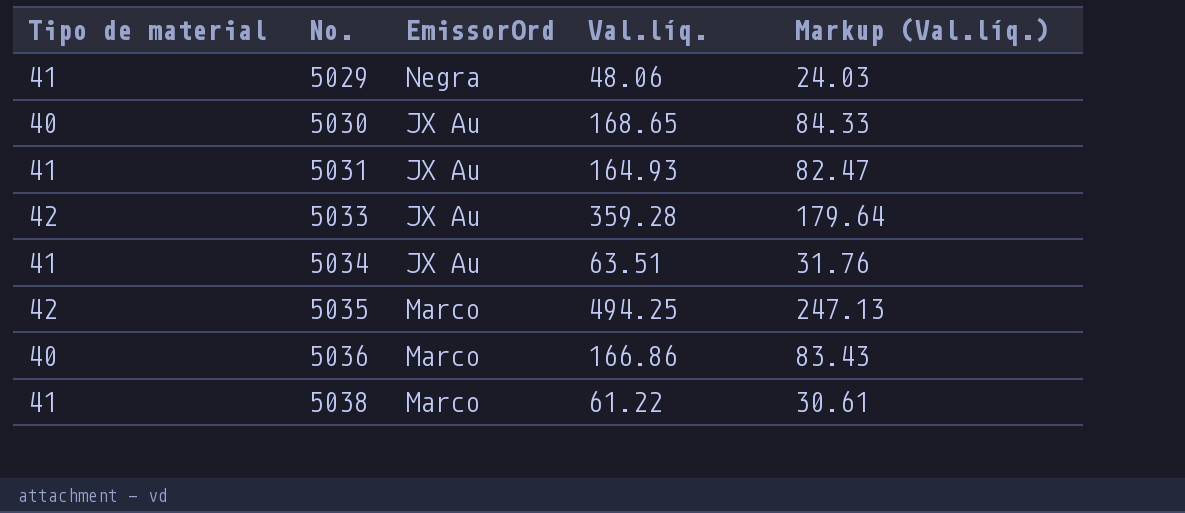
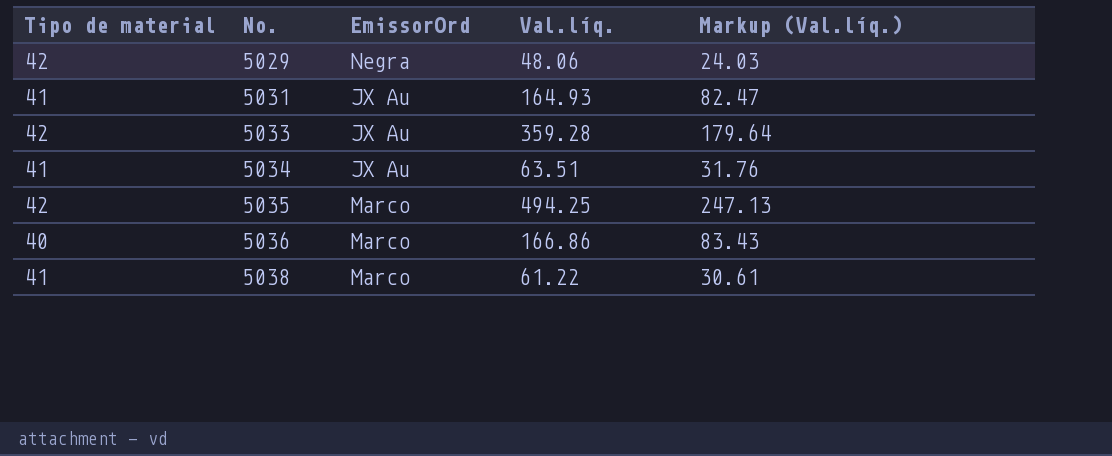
row 5030: 40 | JX Au | 168.65 | 84.33 -> none
5029 | Tipo de material: 41 -> 42

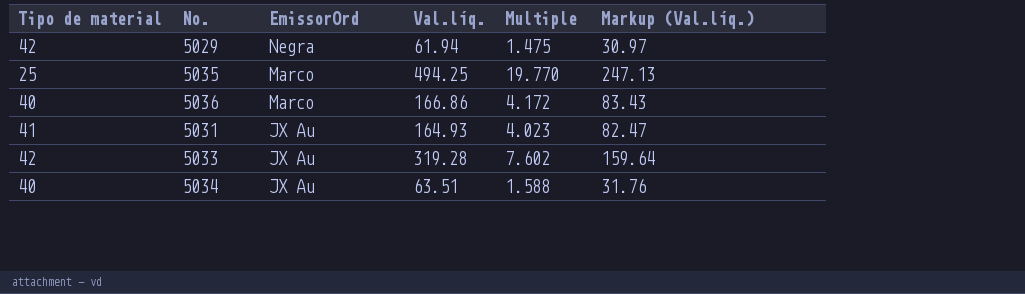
row order: No. ascending -> EmissorOrd descending
column Multiple | formula: none -> [Val.líq.] / [Tipo de material]
row 5038: 41 | Marco | 61.22 | 30.61 -> none
5029 | Val.líq.: 48.06 -> 61.94
5029 | Markup (Val.líq.): 24.03 -> 30.97
5035 | Tipo de material: 42 -> 25
5033 | Val.líq.: 359.28 -> 319.28
5033 | Markup (Val.líq.): 179.64 -> 159.64
5034 | Tipo de material: 41 -> 40

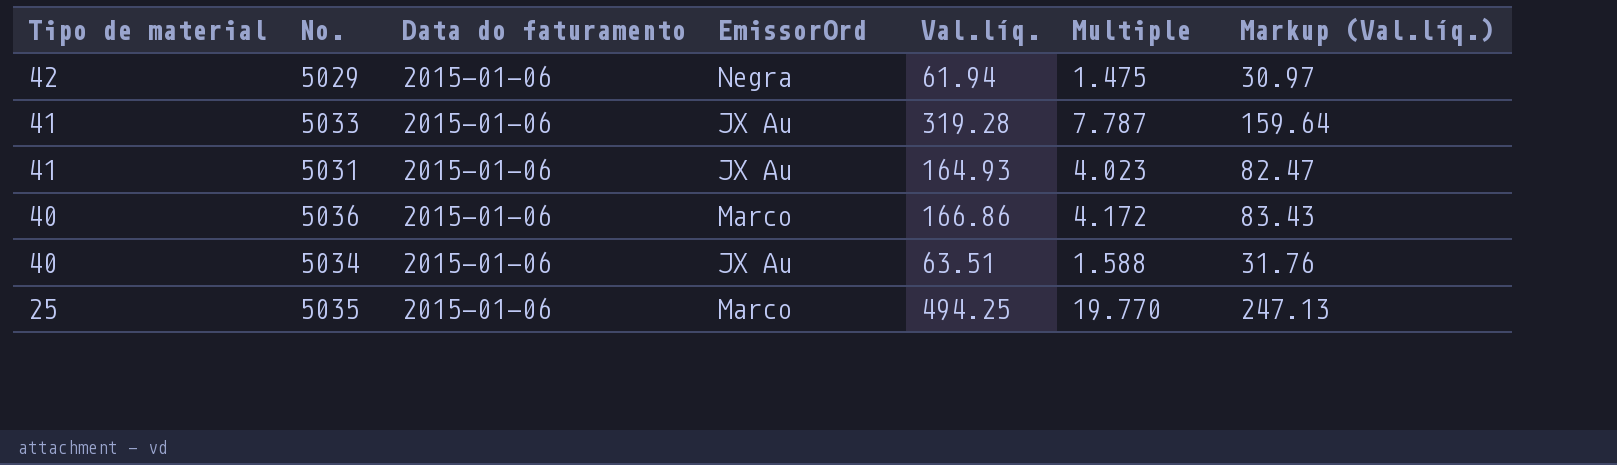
row order: EmissorOrd descending -> Tipo de material descending
column Data do faturamento | position: none -> 3
5033 | Tipo de material: 42 -> 41
5033 | Multiple: 7.602 -> 7.787

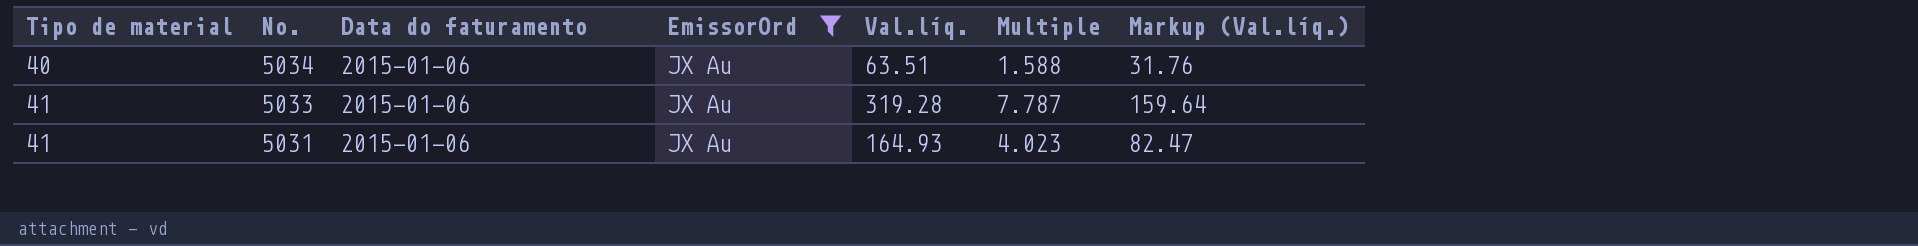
filter: none -> EmissorOrd = JX Au
row order: Tipo de material descending -> Tipo de material ascending

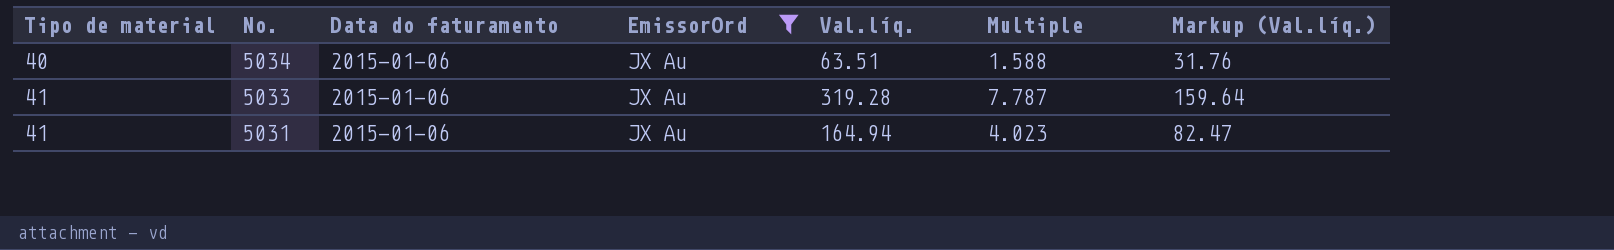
5031 | Val.líq.: 164.93 -> 164.94

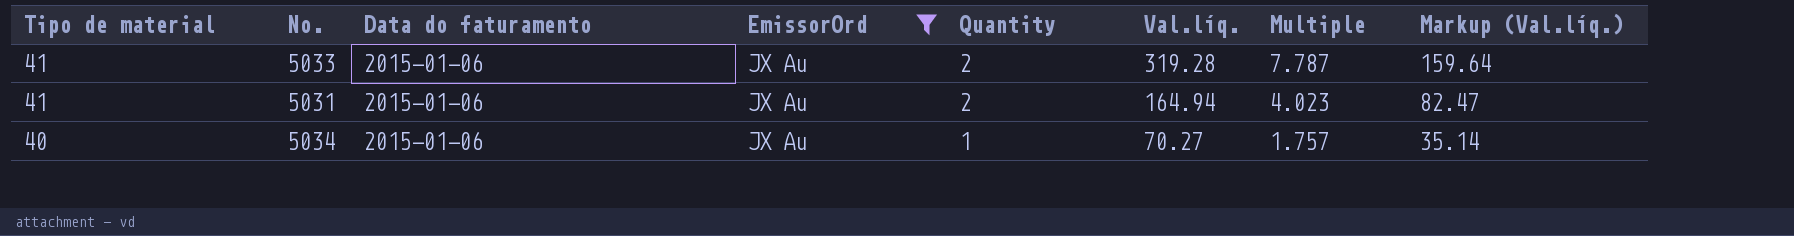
row order: Tipo de material ascending -> Tipo de material descending
column Quantity | position: none -> 5
5034 | Val.líq.: 63.51 -> 70.27
5034 | Multiple: 1.588 -> 1.757
5034 | Markup (Val.líq.): 31.76 -> 35.14

